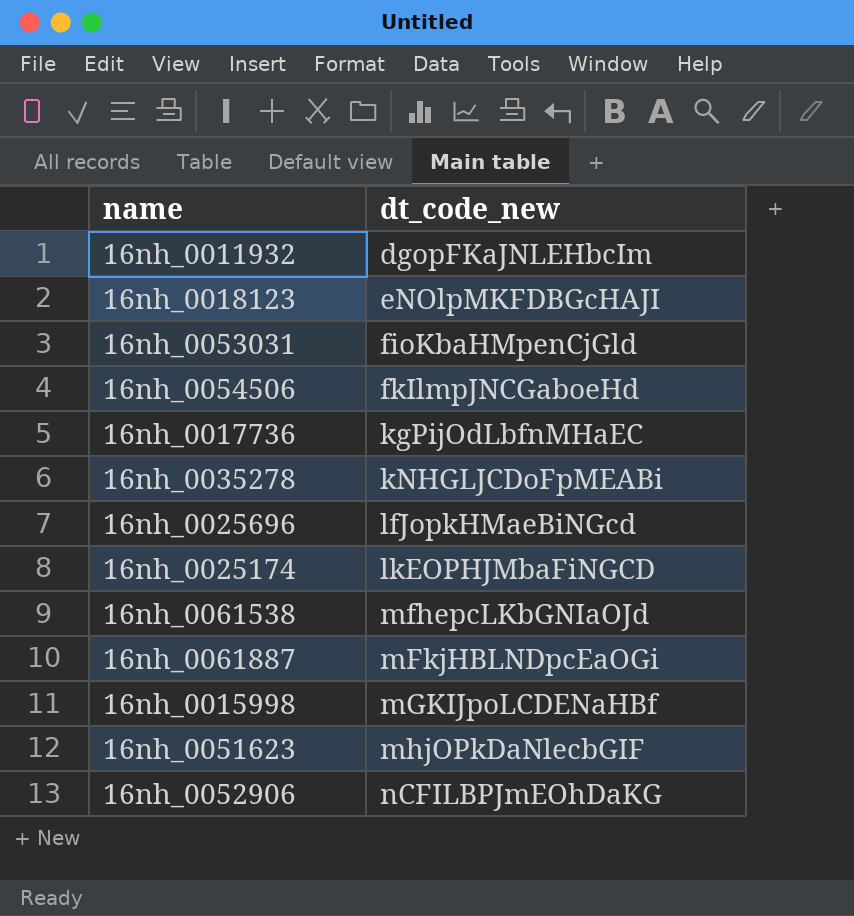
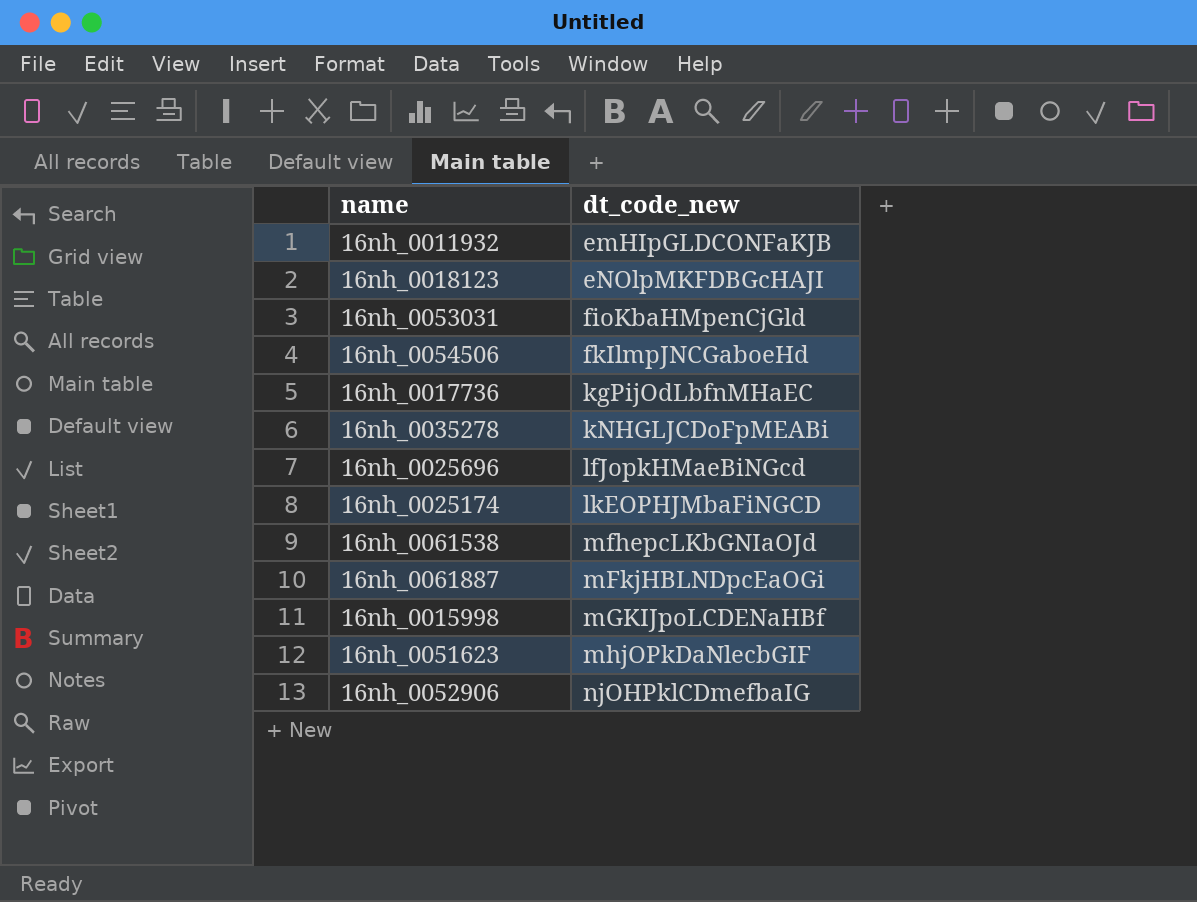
16nh_0011932 | dt_code_new: dgopFKaJNLEHbcIm -> emHIpGLDCONFaKJB
16nh_0052906 | dt_code_new: nCFILBPJmEOhDaKG -> njOHPklCDmefbaIG

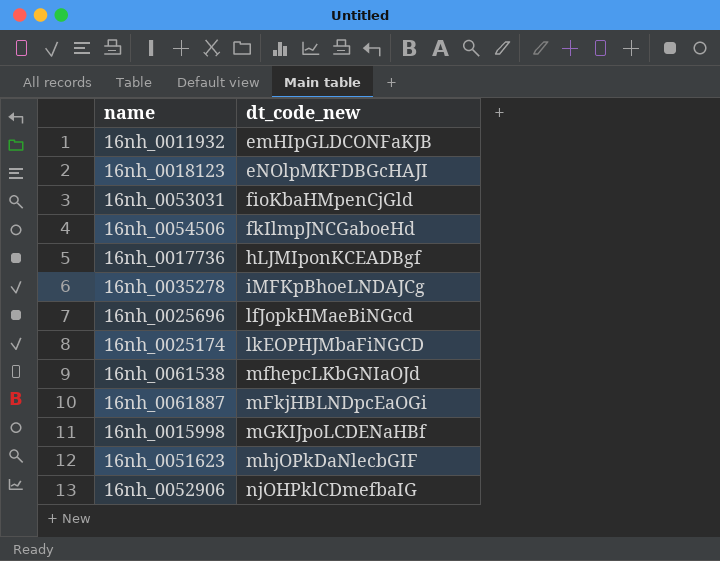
16nh_0017736 | dt_code_new: kgPijOdLbfnMHaEC -> hLJMIponKCEADBgf
16nh_0035278 | dt_code_new: kNHGLJCDoFpMEABi -> iMFKpBhoeLNDAJCg

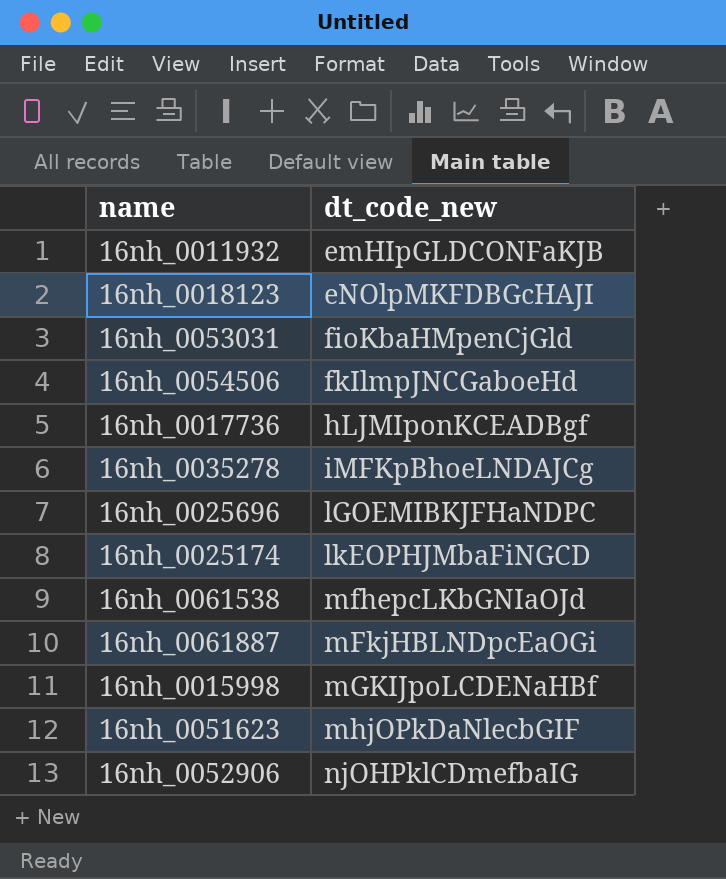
16nh_0025696 | dt_code_new: lfJopkHMaeBiNGcd -> lGOEMIBKJFHaNDPC

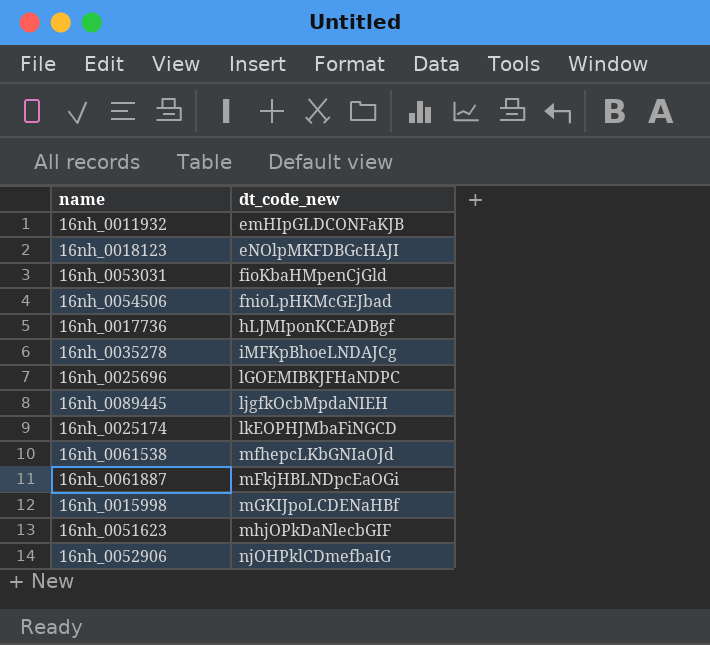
16nh_0054506 | dt_code_new: fkIlmpJNCGaboeHd -> fnioLpHKMcGEJbad
row 16nh_0089445: none -> ljgfkOcbMpdaNIEH

